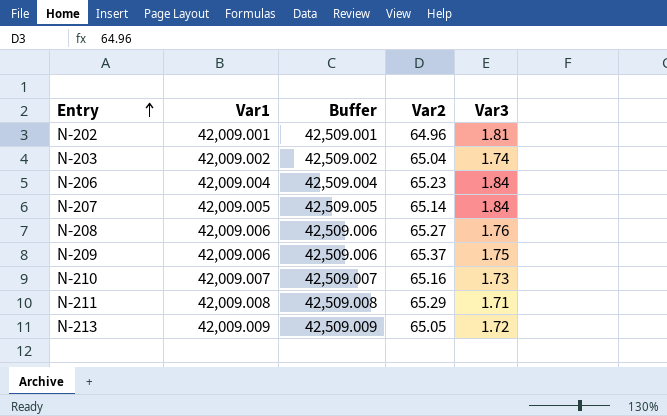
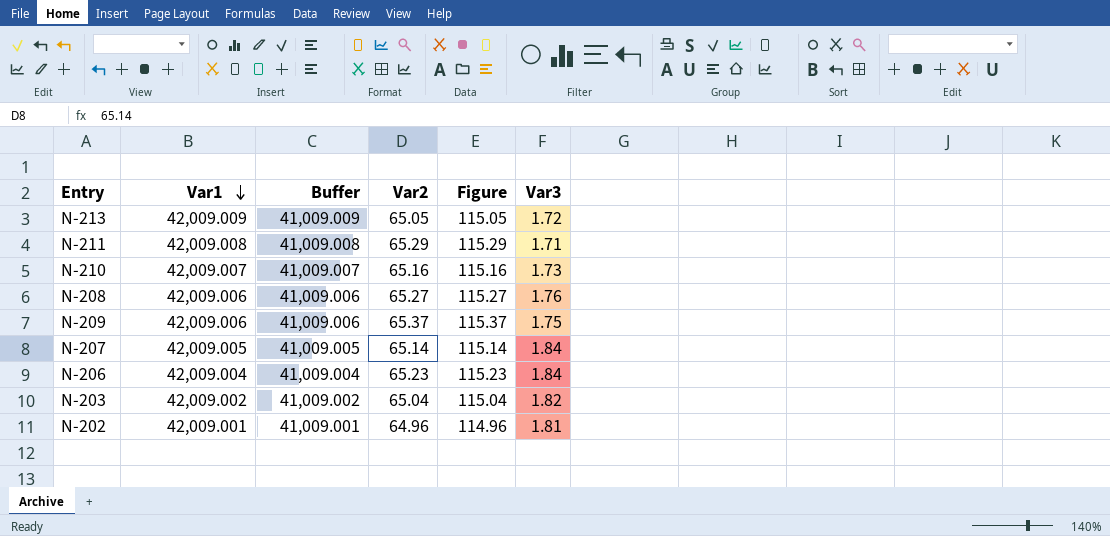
row order: Entry ascending -> Var1 descending
column Buffer | formula: [Var1] + 500 -> [Var1] - 1000
column Figure | formula: none -> [Var2] + 50
N-203 | Var3: 1.74 -> 1.82

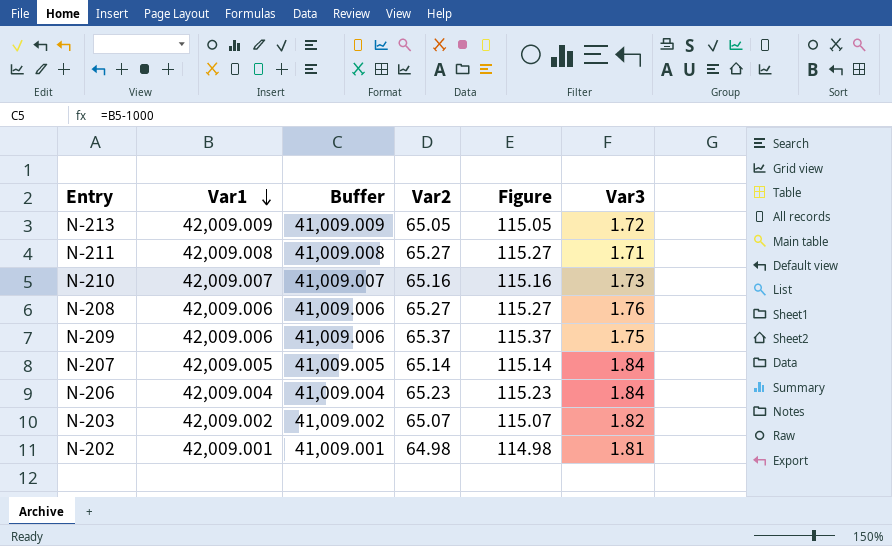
N-211 | Var2: 65.29 -> 65.27
N-211 | Figure: 115.29 -> 115.27
N-203 | Var2: 65.04 -> 65.07
N-203 | Figure: 115.04 -> 115.07
N-202 | Var2: 64.96 -> 64.98
N-202 | Figure: 114.96 -> 114.98

